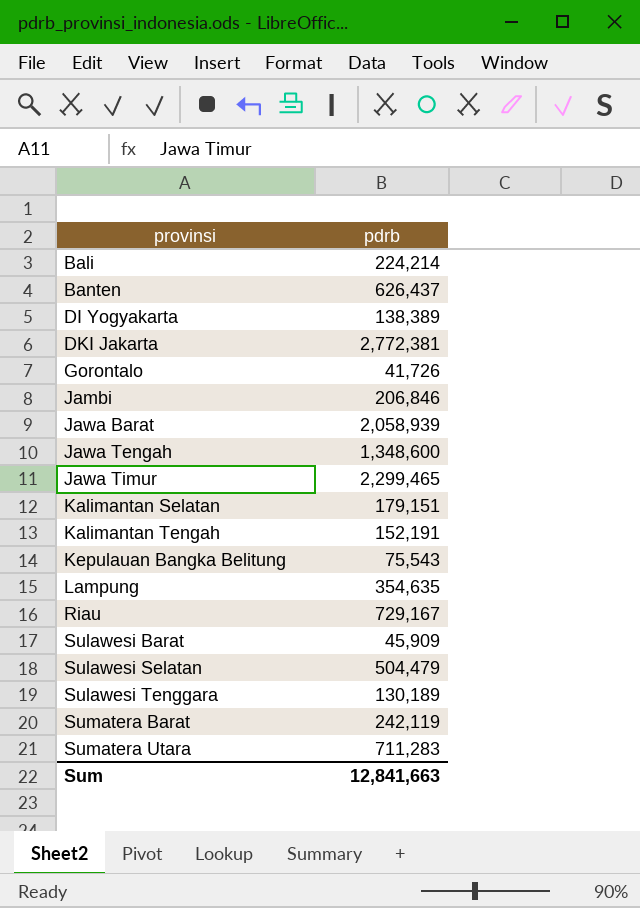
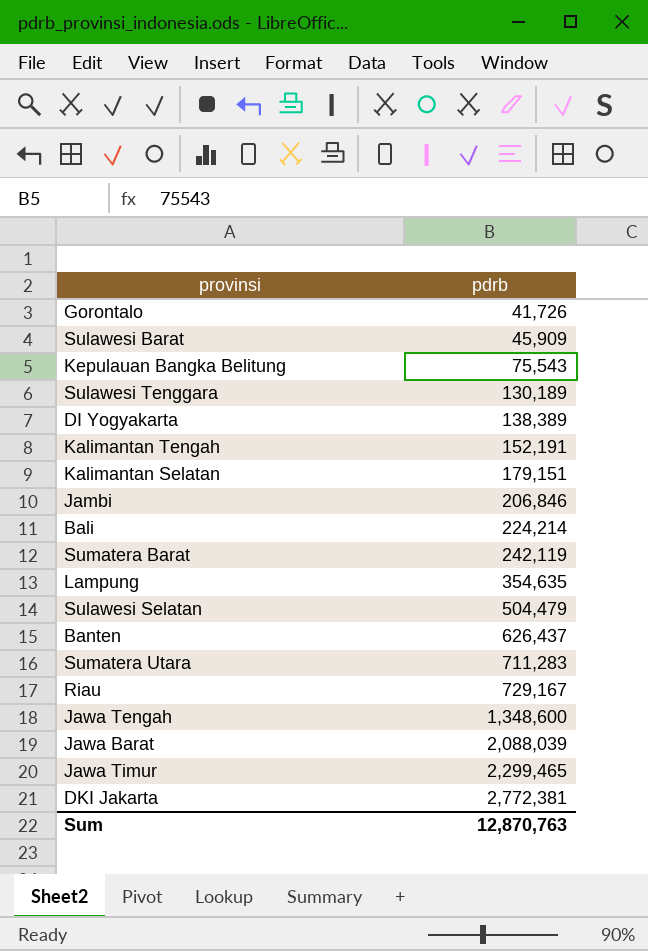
row order: provinsi ascending -> pdrb ascending
Jawa Barat | pdrb: 2,058,939 -> 2,088,039
Sum | pdrb: 12,841,663 -> 12,870,763

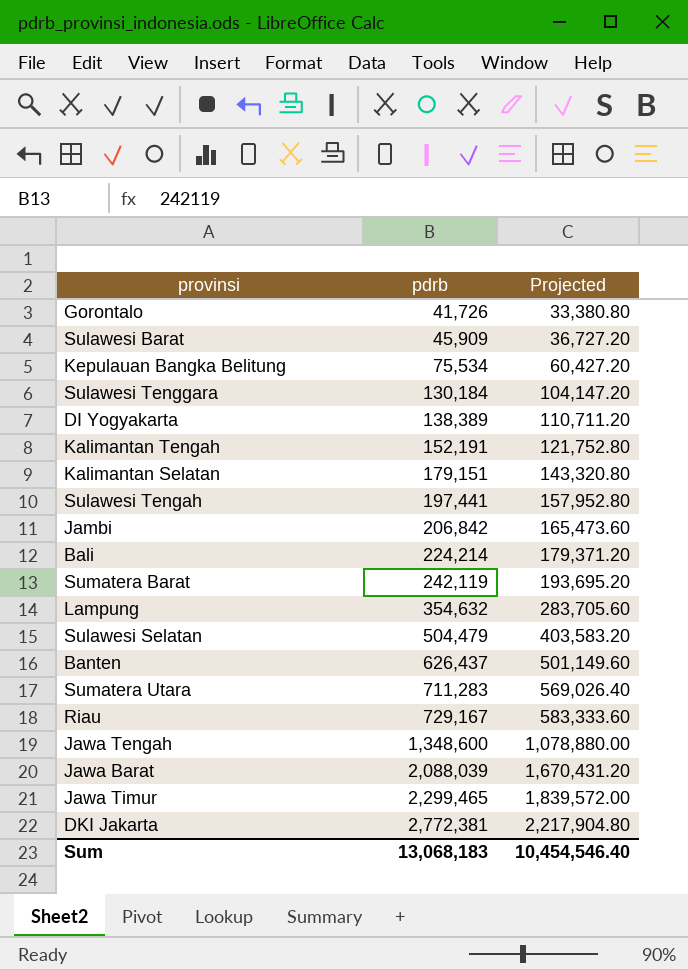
column Projected | formula: none -> [pdrb] * 0.8
Kepulauan Bangka Belitung | pdrb: 75,543 -> 75,534
Sulawesi Tenggara | pdrb: 130,189 -> 130,184
row Sulawesi Tengah: none -> 197,441 | 157,952.80
Jambi | pdrb: 206,846 -> 206,842
Lampung | pdrb: 354,635 -> 354,632
Sum | pdrb: 12,870,763 -> 13,068,183

